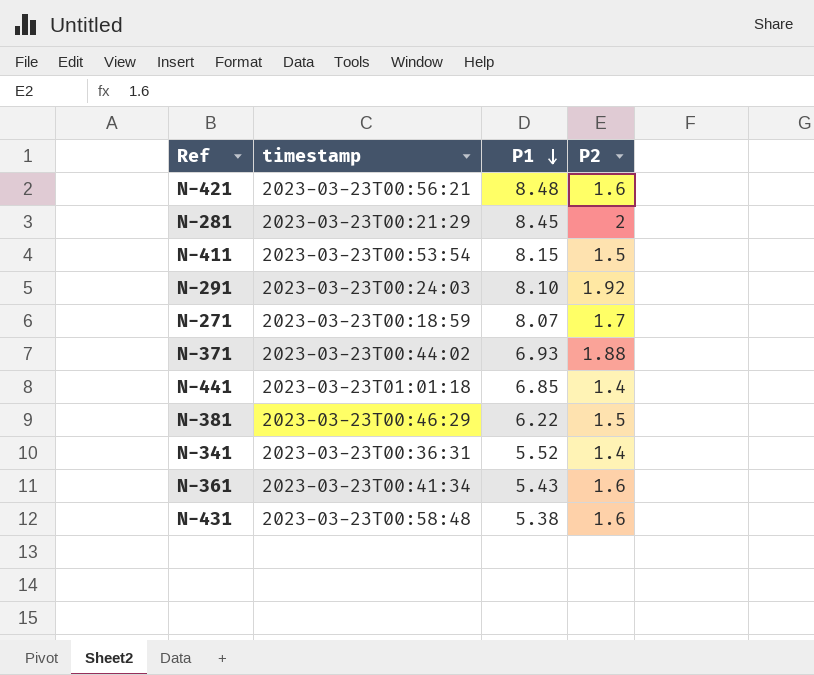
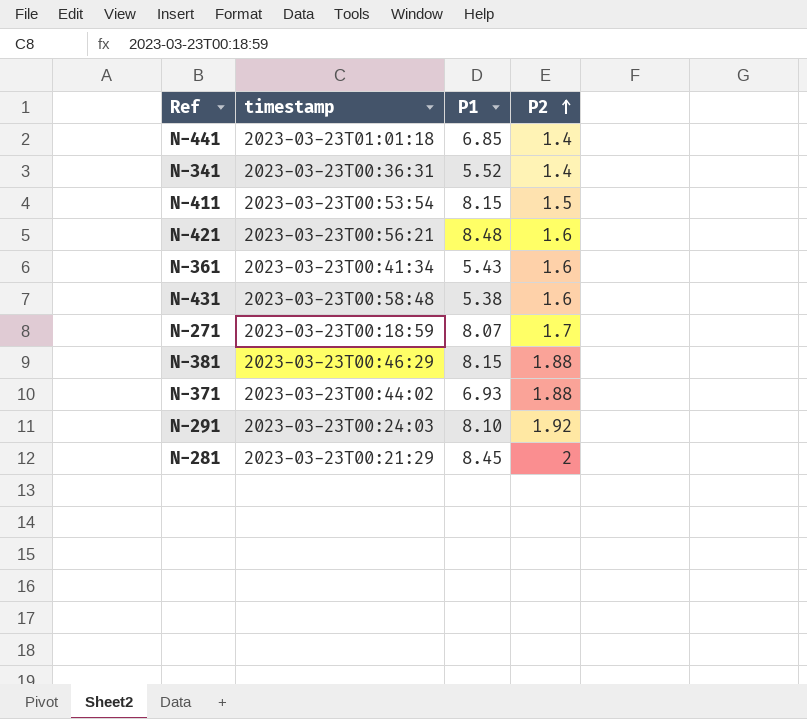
row order: P1 descending -> P2 ascending
N-381 | P1: 6.22 -> 8.15
N-381 | P2: 1.5 -> 1.88

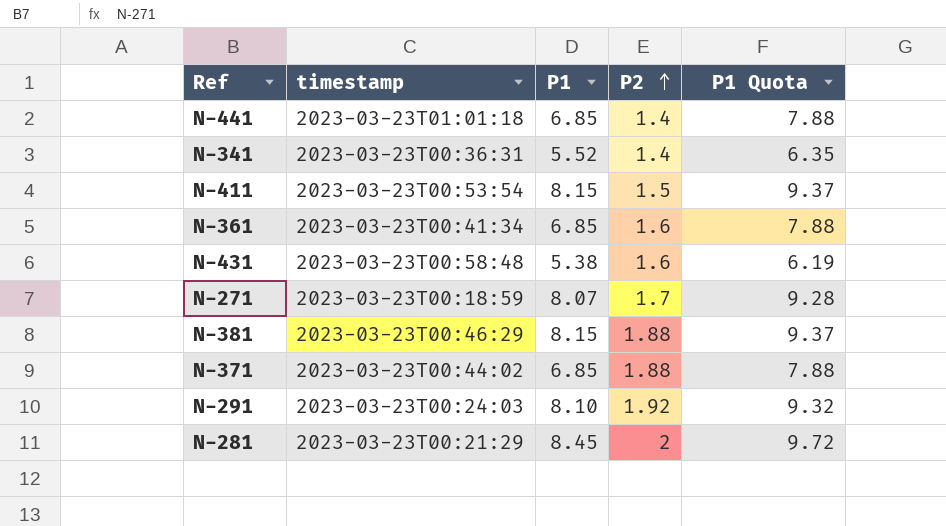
column P1 Quota | formula: none -> [P1] * 1.15
row N-421: 2023-03-23T00:56:21 | 8.48 | 1.6 -> none
N-361 | P1: 5.43 -> 6.85
N-371 | P1: 6.93 -> 6.85

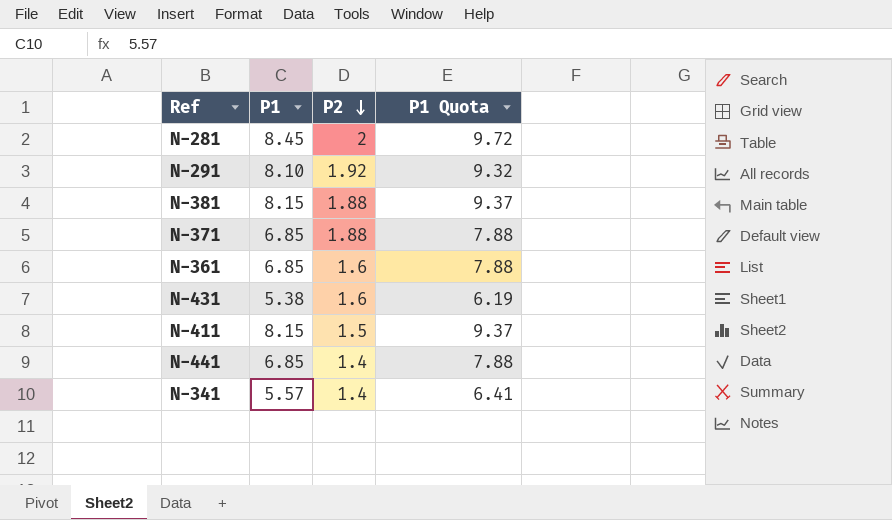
row order: P2 ascending -> P2 descending
column timestamp | position: 2 -> none
row N-271: 2023-03-23T00:18:59 | 8.07 | 1.7 | 9.28 -> none
N-341 | P1: 5.52 -> 5.57
N-341 | P1 Quota: 6.35 -> 6.41

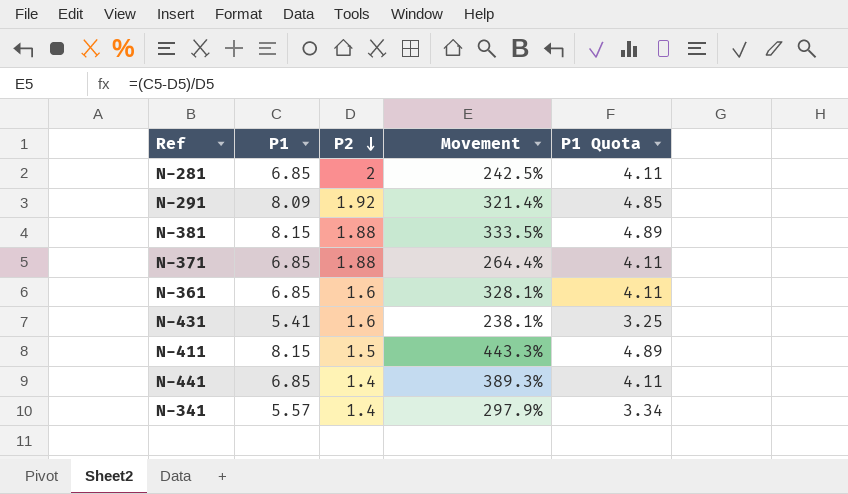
column Movement | formula: none -> ([P1] - [P2]) / [P2]
column P1 Quota | formula: [P1] * 1.15 -> [P1] * 0.6
N-281 | P1: 8.45 -> 6.85
N-291 | P1: 8.10 -> 8.09
N-431 | P1: 5.38 -> 5.41

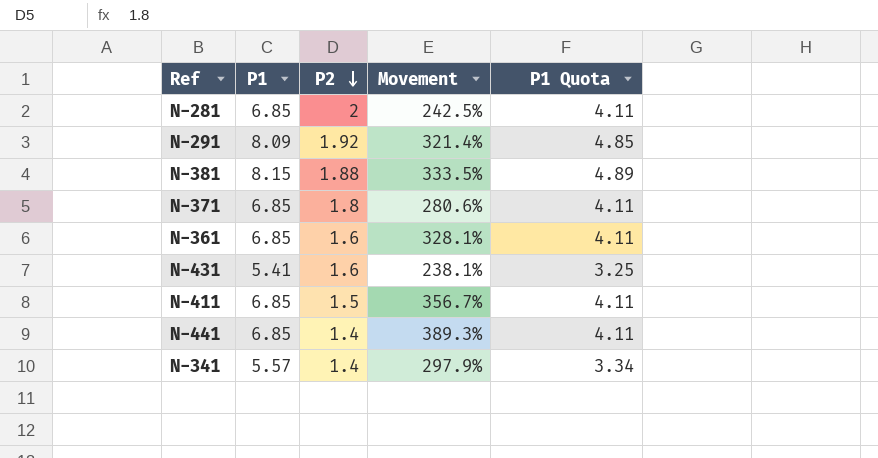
N-371 | P2: 1.88 -> 1.8
N-371 | Movement: 264.4% -> 280.6%
N-411 | P1: 8.15 -> 6.85
N-411 | Movement: 443.3% -> 356.7%
N-411 | P1 Quota: 4.89 -> 4.11

